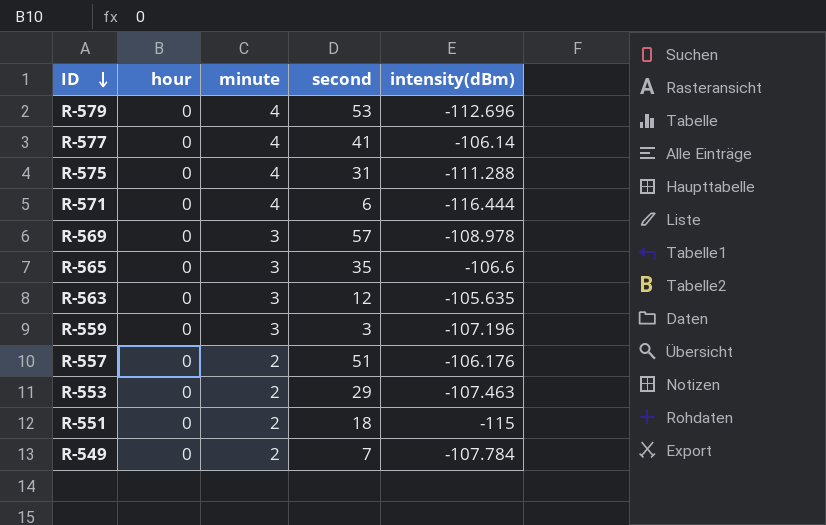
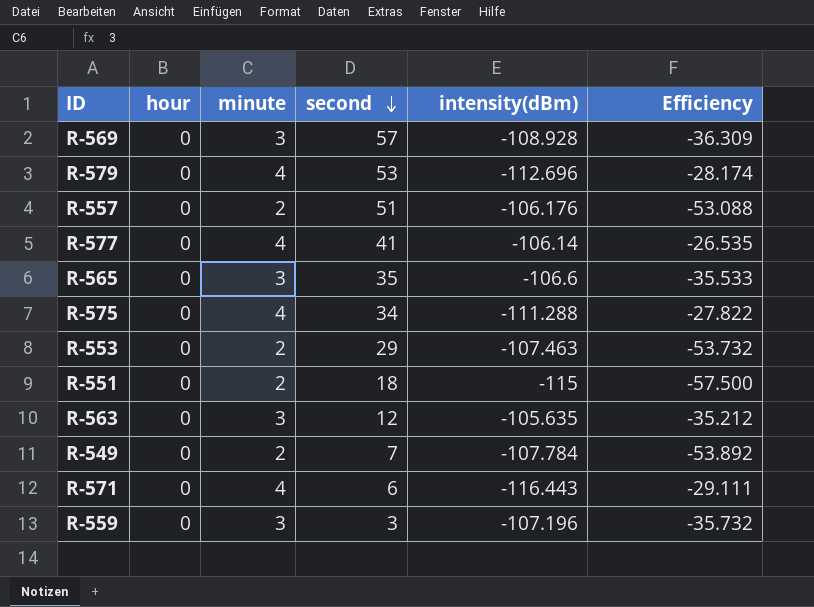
row order: ID descending -> second descending
column Efficiency | formula: none -> [intensity(dBm)] / [minute]
R-569 | intensity(dBm): -108.978 -> -108.928
R-575 | second: 31 -> 34
R-571 | intensity(dBm): -116.444 -> -116.443

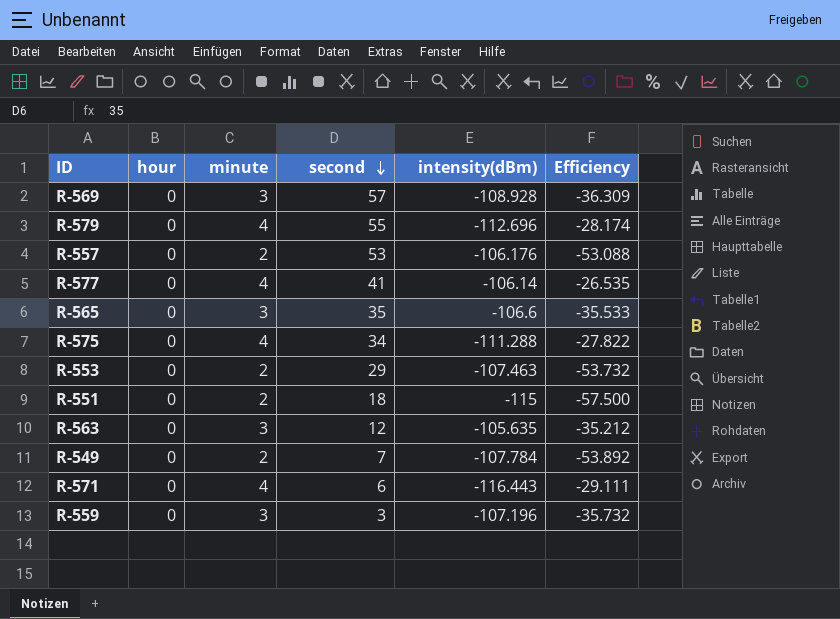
R-579 | second: 53 -> 55
R-557 | second: 51 -> 53

